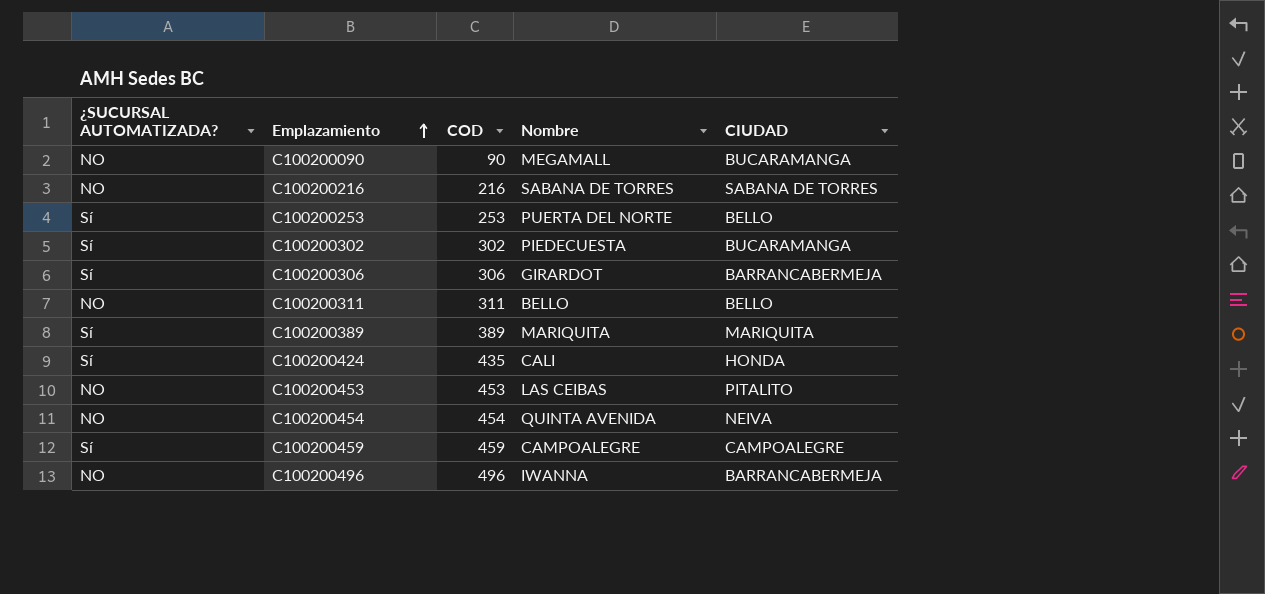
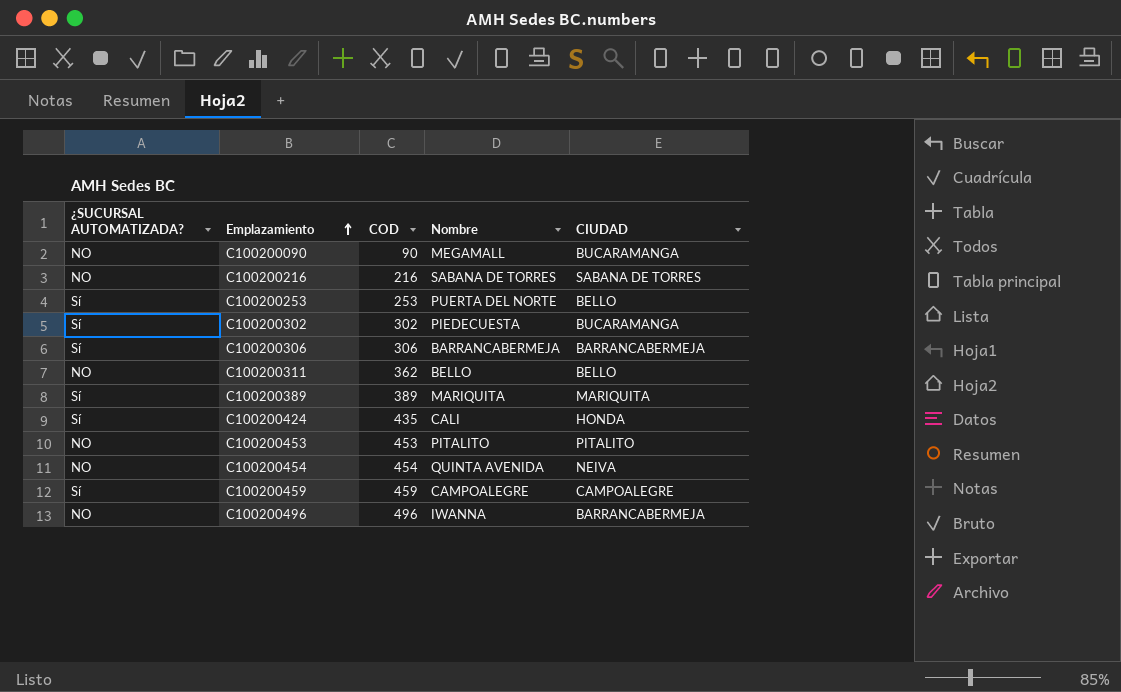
C100200306 | Nombre: GIRARDOT -> BARRANCABERMEJA
C100200311 | COD: 311 -> 362
C100200453 | Nombre: LAS CEIBAS -> PITALITO

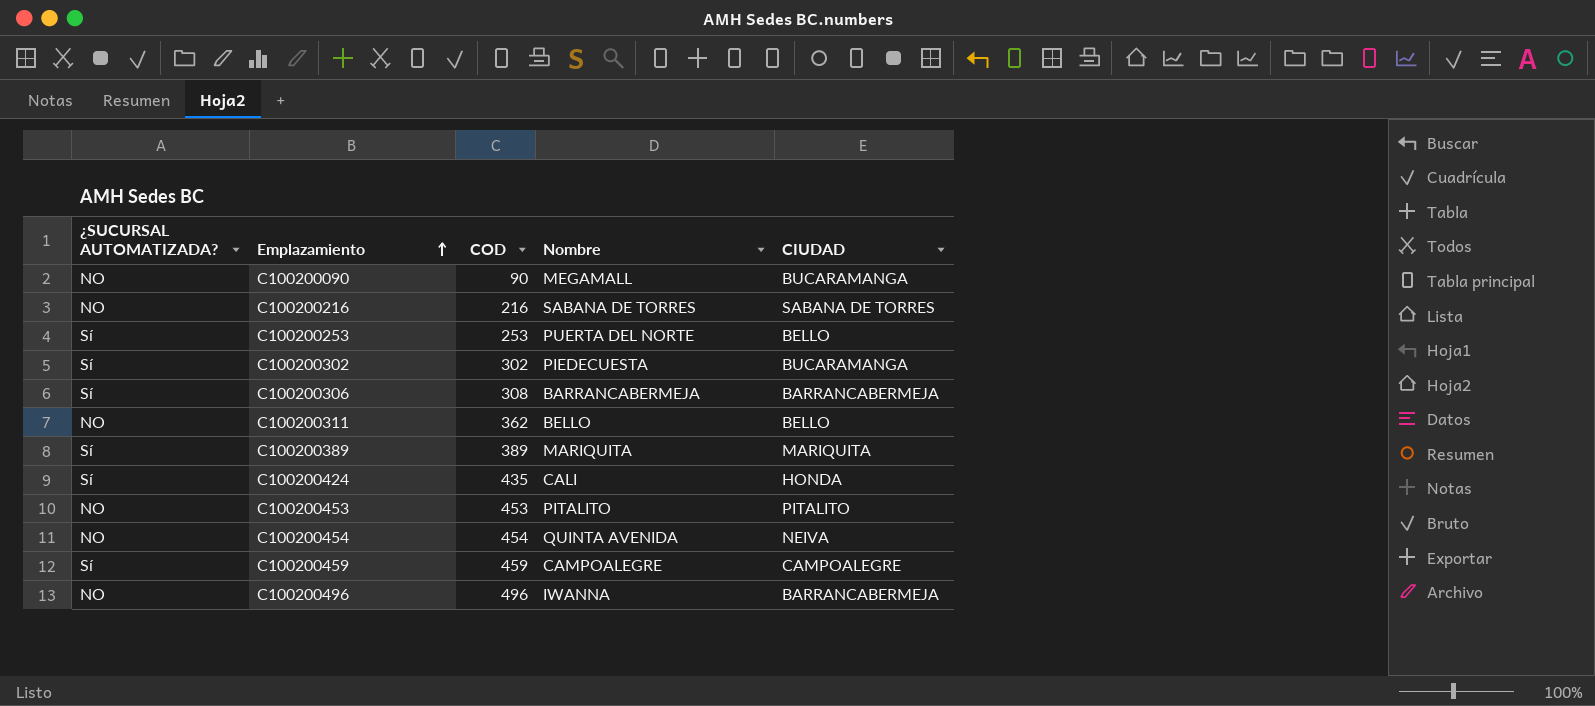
C100200306 | COD: 306 -> 308

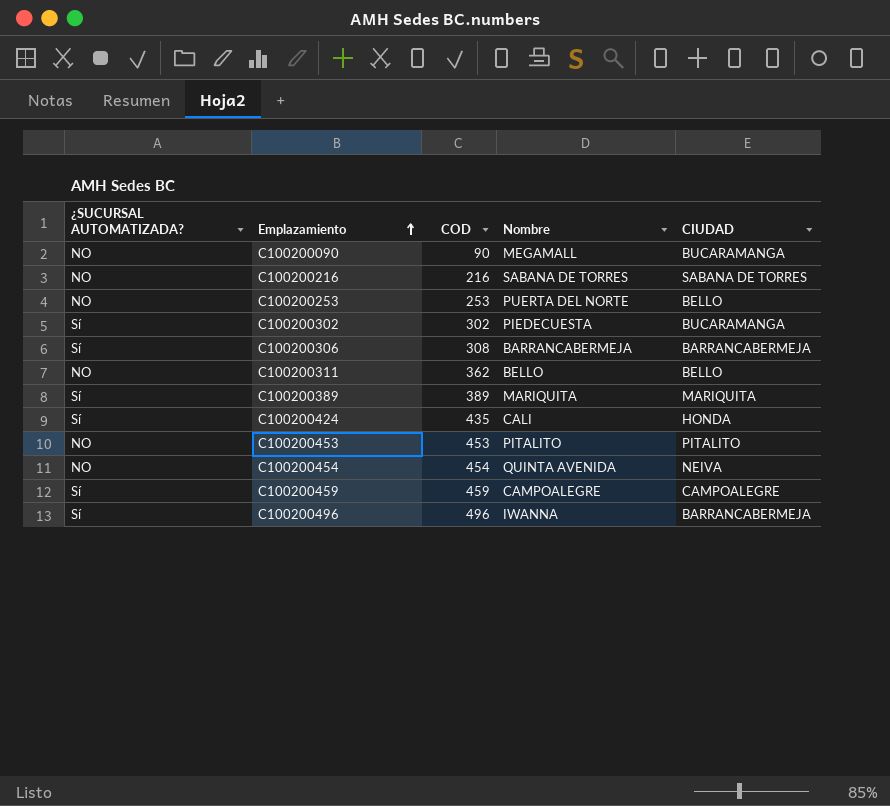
C100200253 | ¿SUCURSAL AUTOMATIZADA?: Sí -> NO
C100200496 | ¿SUCURSAL AUTOMATIZADA?: NO -> Sí

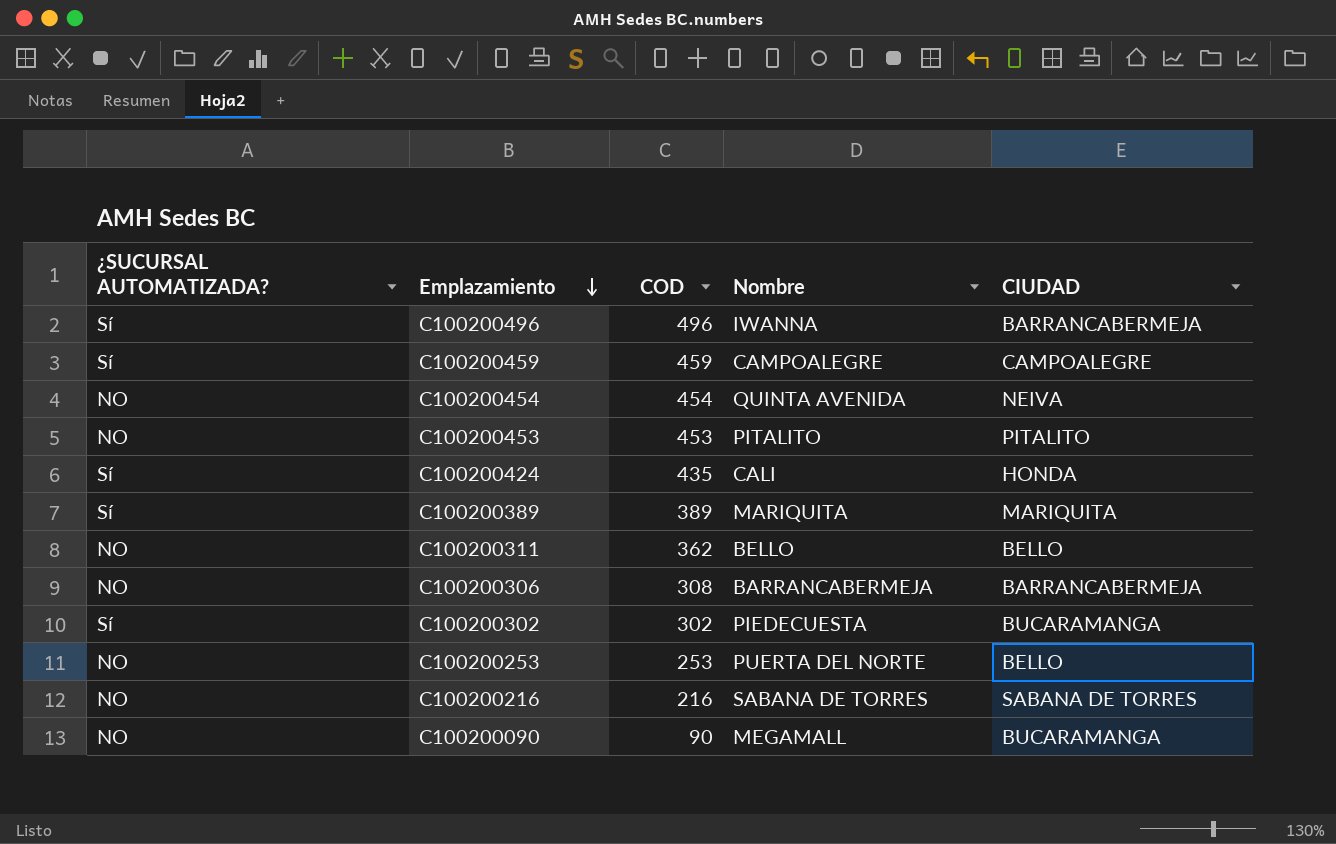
row order: Emplazamiento ascending -> Emplazamiento descending
C100200306 | ¿SUCURSAL AUTOMATIZADA?: Sí -> NO

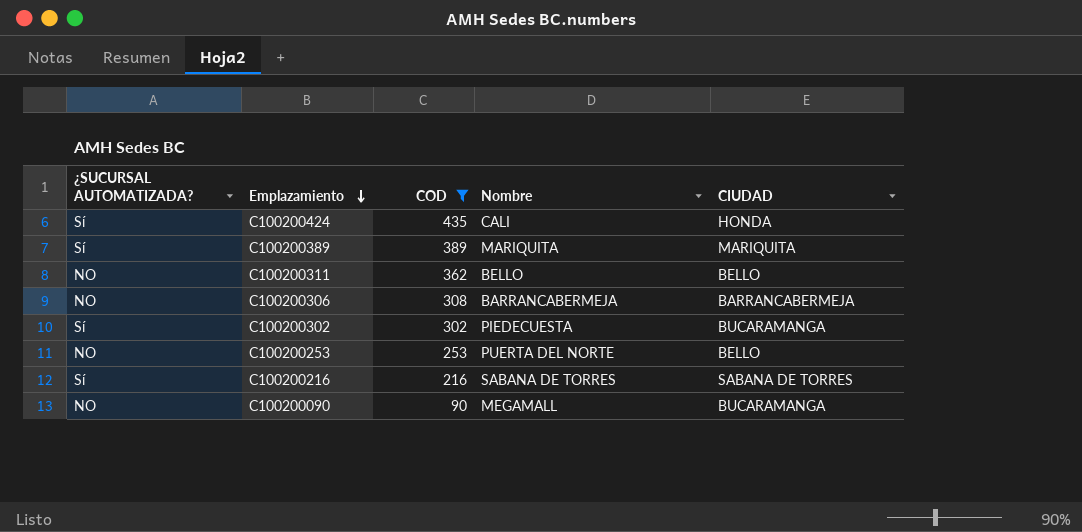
filter: none -> COD <= 435
C100200216 | ¿SUCURSAL AUTOMATIZADA?: NO -> Sí

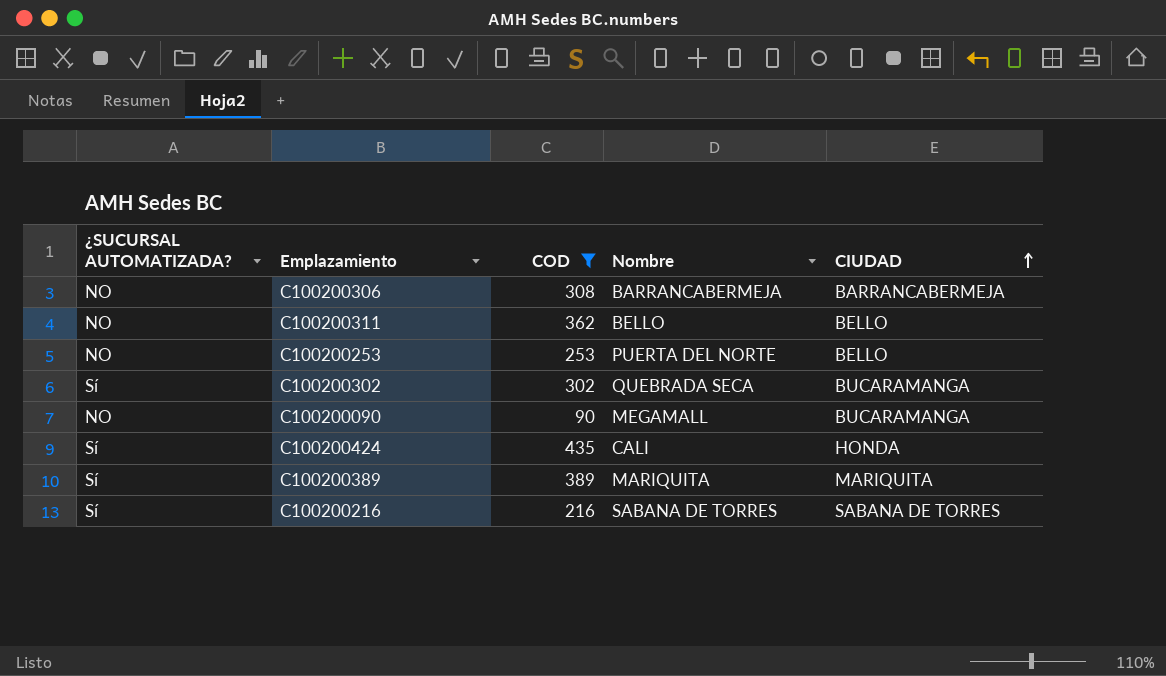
row order: Emplazamiento descending -> CIUDAD ascending
C100200302 | Nombre: PIEDECUESTA -> QUEBRADA SECA

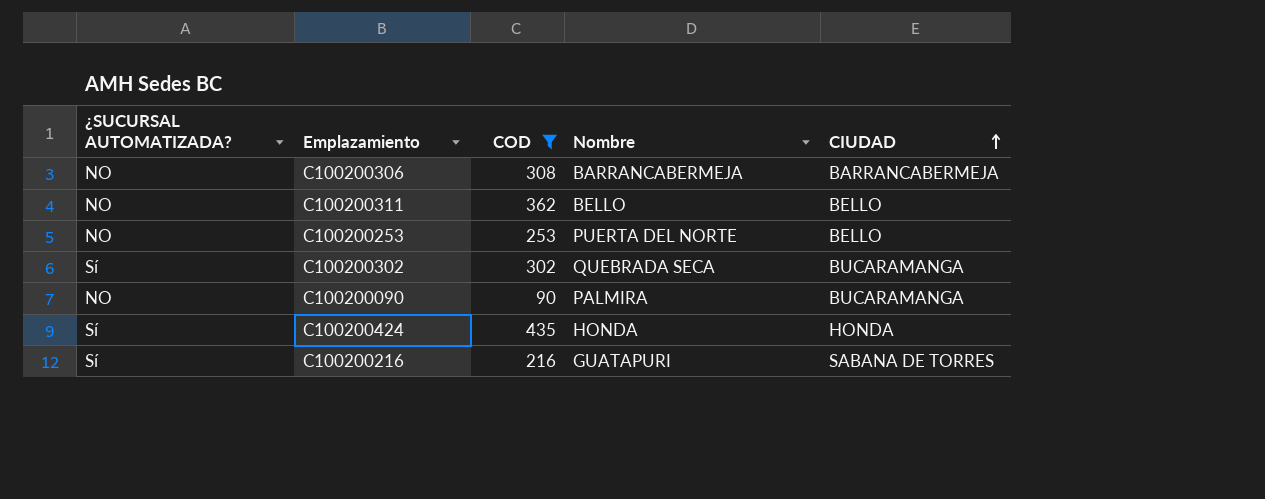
row C100200389: Sí | 389 | MARIQUITA | MARIQUITA -> none
C100200090 | Nombre: MEGAMALL -> PALMIRA
C100200424 | Nombre: CALI -> HONDA
C100200216 | Nombre: SABANA DE TORRES -> GUATAPURI

